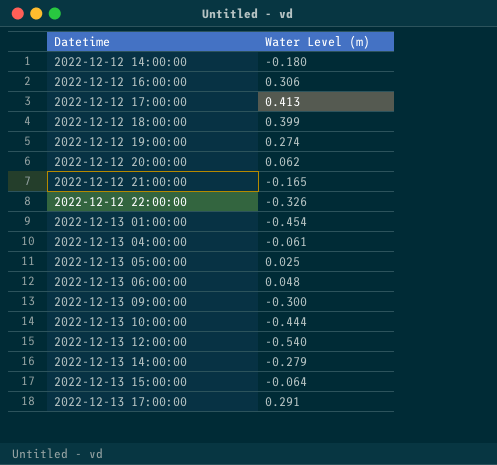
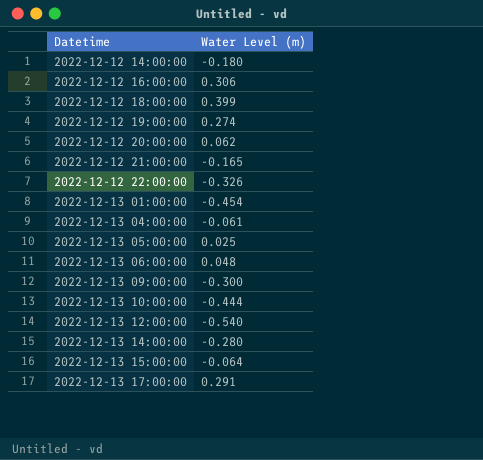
row 2022-12-12 17:00:00: 0.413 -> none
2022-12-13 14:00:00 | Water Level (m): -0.279 -> -0.280

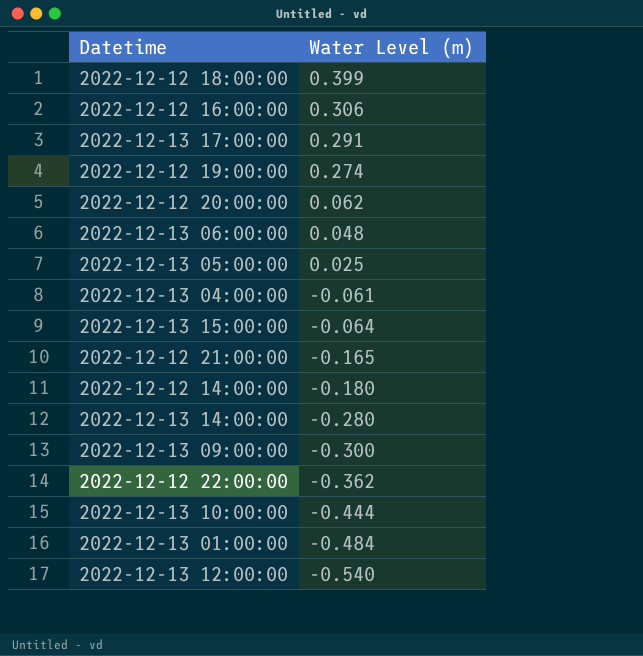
row order: Datetime ascending -> Water Level (m) descending
2022-12-12 22:00:00 | Water Level (m): -0.326 -> -0.362
2022-12-13 01:00:00 | Water Level (m): -0.454 -> -0.484

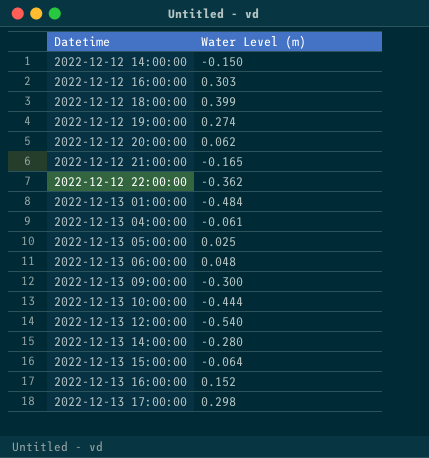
row order: Water Level (m) descending -> Datetime ascending
2022-12-12 14:00:00 | Water Level (m): -0.180 -> -0.150
2022-12-12 16:00:00 | Water Level (m): 0.306 -> 0.303
row 2022-12-13 16:00:00: none -> 0.152
2022-12-13 17:00:00 | Water Level (m): 0.291 -> 0.298

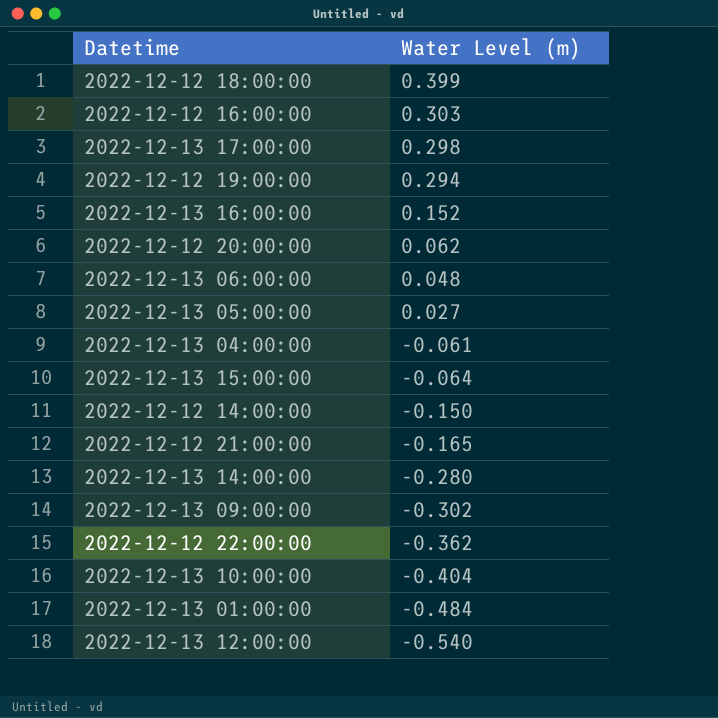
row order: Datetime ascending -> Water Level (m) descending
2022-12-12 19:00:00 | Water Level (m): 0.274 -> 0.294
2022-12-13 05:00:00 | Water Level (m): 0.025 -> 0.027
2022-12-13 09:00:00 | Water Level (m): -0.300 -> -0.302
2022-12-13 10:00:00 | Water Level (m): -0.444 -> -0.404

